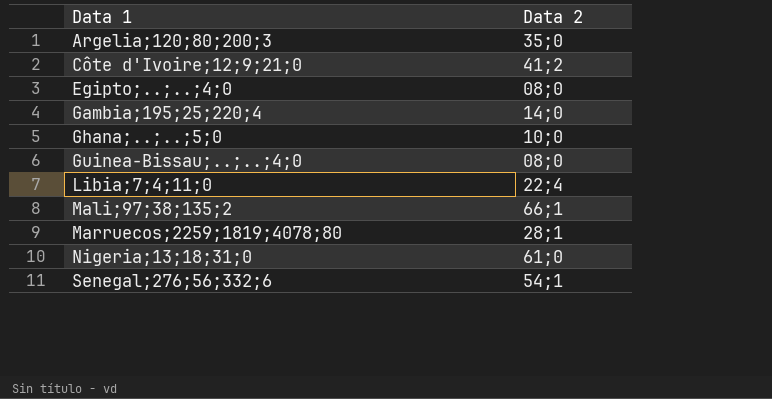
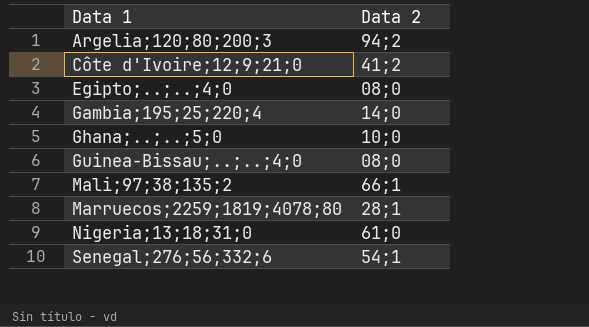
row Libia;7;4;11;0: 22;4 -> none
Argelia;120;80;200;3 | Data 2: 35;0 -> 94;2

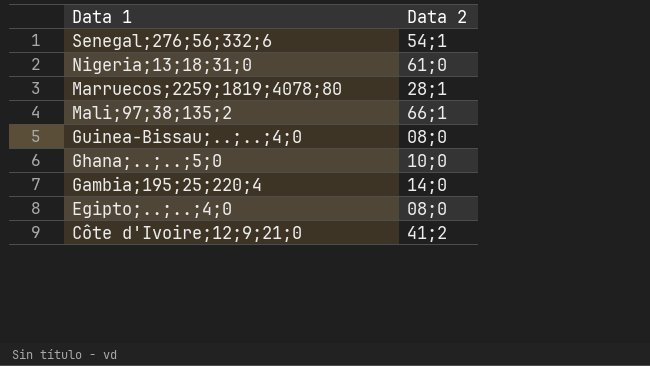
row order: Data 1 ascending -> Data 1 descending
row Argelia;120;80;200;3: 94;2 -> none

